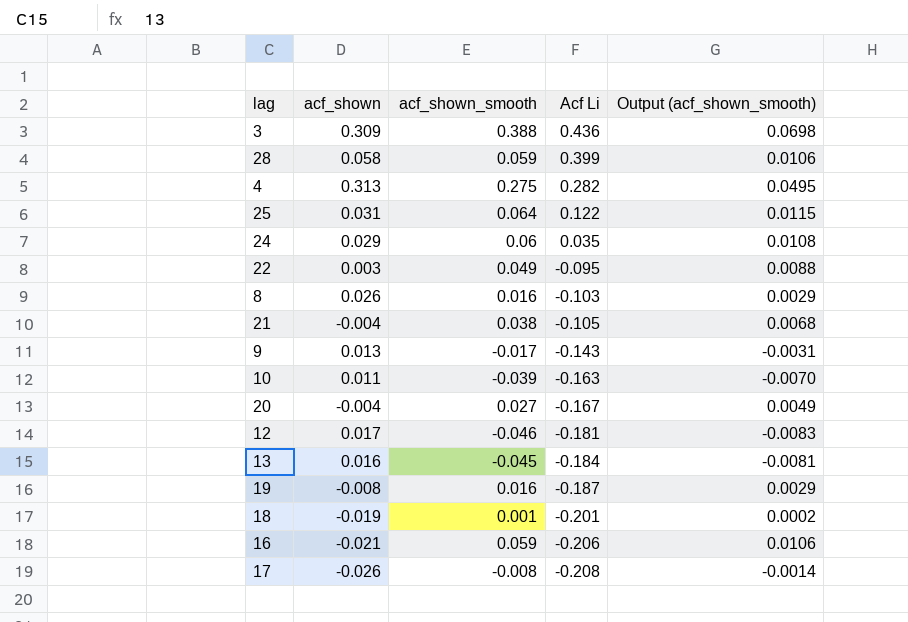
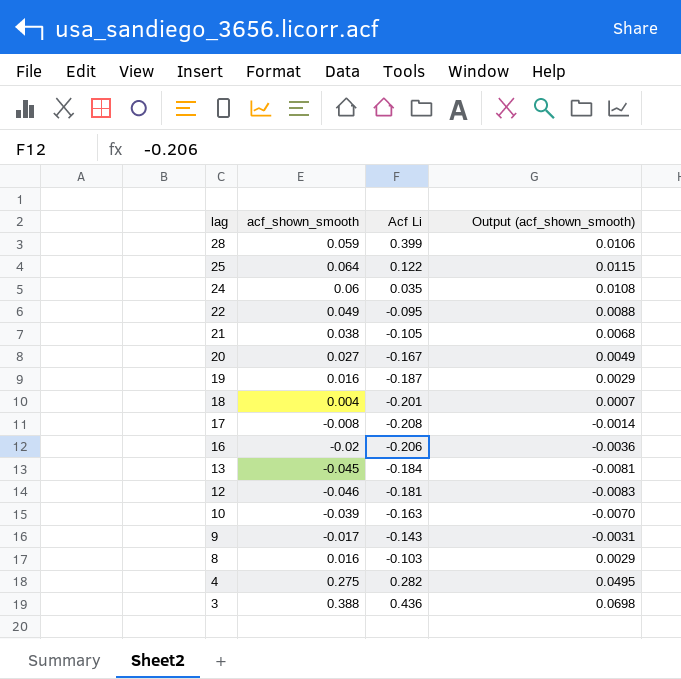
row order: Acf Li descending -> lag descending
column acf_shown | position: 2 -> none
18 | acf_shown_smooth: 0.001 -> 0.004
18 | Output (acf_shown_smooth): 0.0002 -> 0.0007
16 | acf_shown_smooth: 0.059 -> -0.02
16 | Output (acf_shown_smooth): 0.0106 -> -0.0036

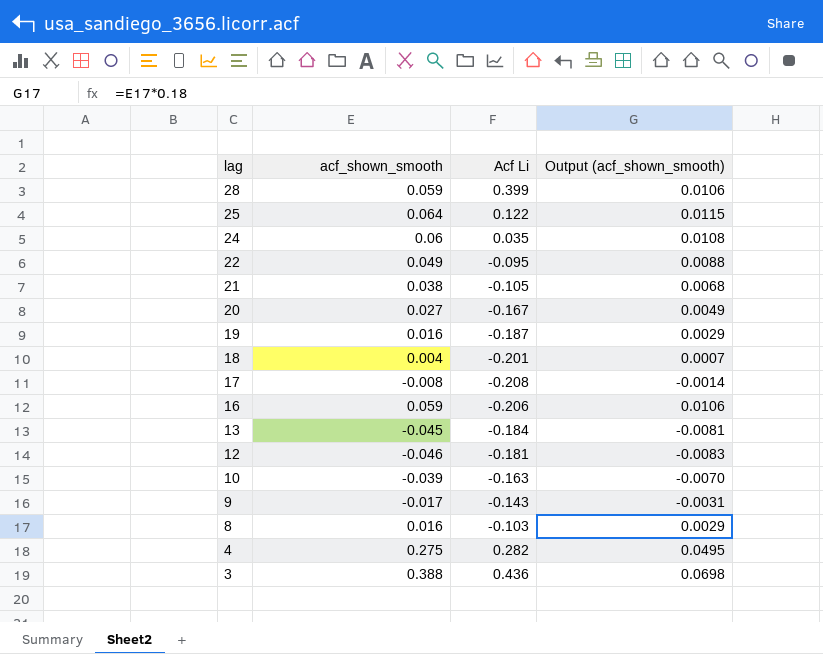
16 | acf_shown_smooth: -0.02 -> 0.059
16 | Output (acf_shown_smooth): -0.0036 -> 0.0106

